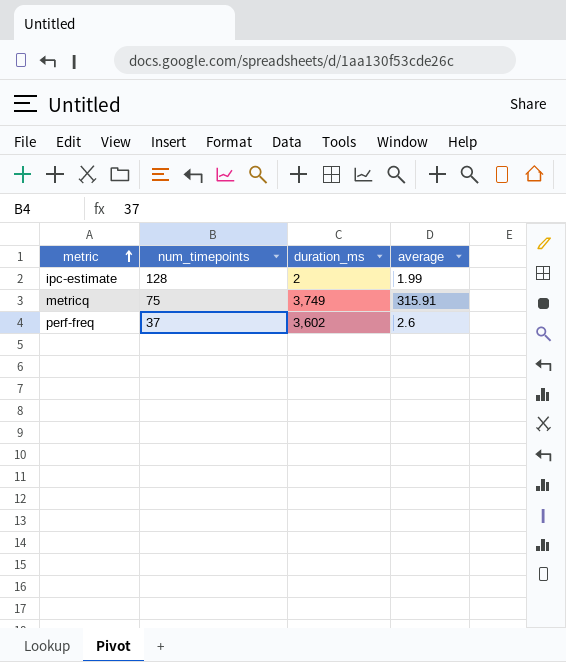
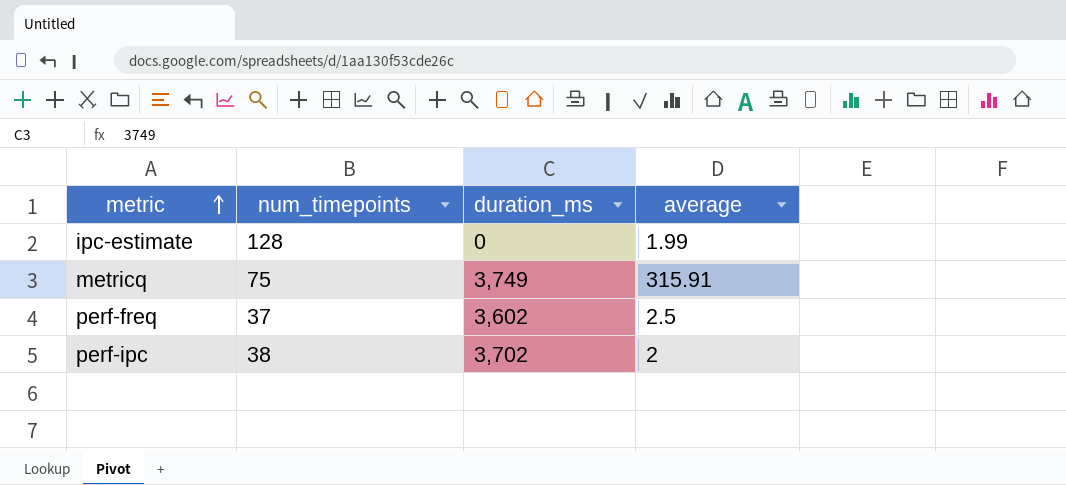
ipc-estimate | duration_ms: 2 -> 0
perf-freq | average: 2.6 -> 2.5
row perf-ipc: none -> 38 | 3,702 | 2

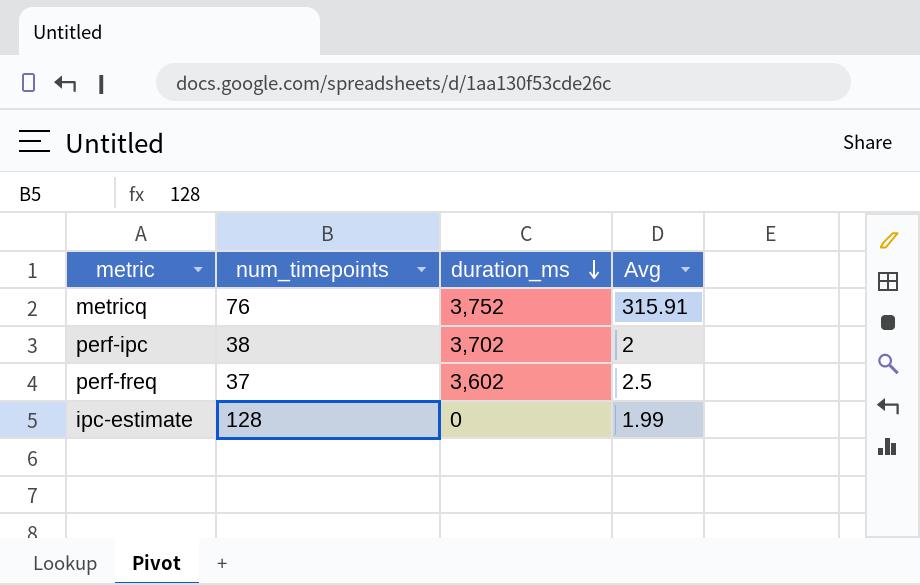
row order: metric ascending -> duration_ms descending
column name: average -> Avg
metricq | num_timepoints: 75 -> 76
metricq | duration_ms: 3,749 -> 3,752

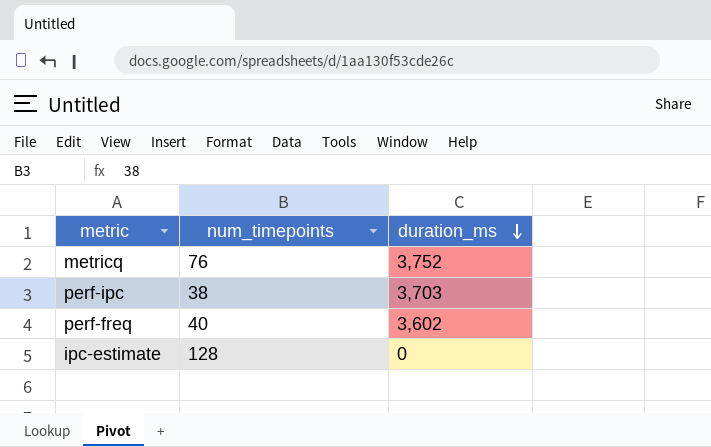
column Avg | position: 4 -> none
perf-ipc | duration_ms: 3,702 -> 3,703
perf-freq | num_timepoints: 37 -> 40

